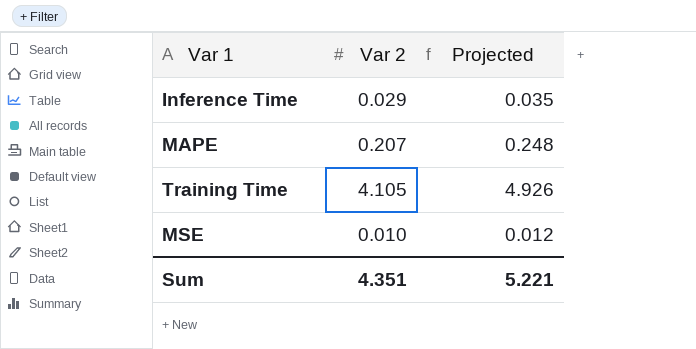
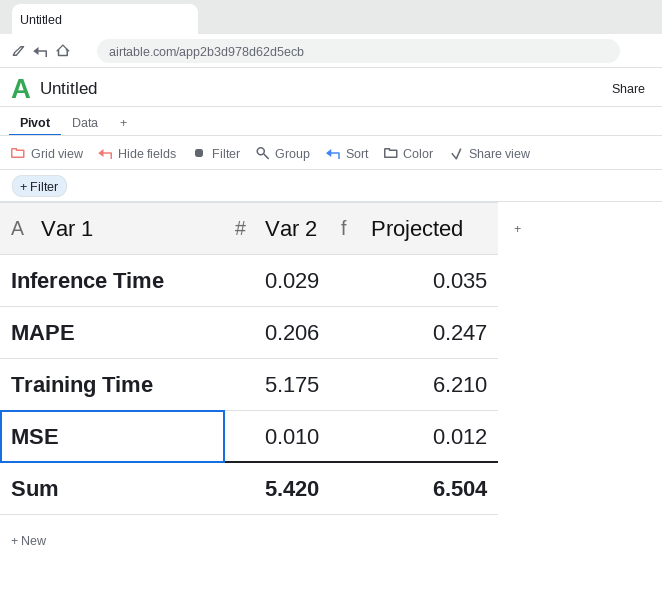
MAPE | Var 2: 0.207 -> 0.206
MAPE | Projected: 0.248 -> 0.247
Training Time | Var 2: 4.105 -> 5.175
Training Time | Projected: 4.926 -> 6.210
Sum | Var 2: 4.351 -> 5.420
Sum | Projected: 5.221 -> 6.504

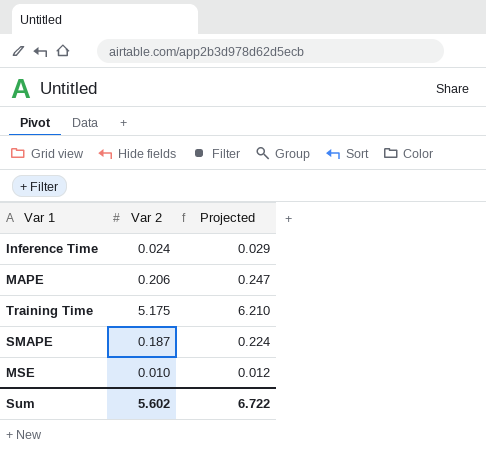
Inference Time | Var 2: 0.029 -> 0.024
Inference Time | Projected: 0.035 -> 0.029
row SMAPE: none -> 0.187 | 0.224
Sum | Var 2: 5.420 -> 5.602
Sum | Projected: 6.504 -> 6.722

